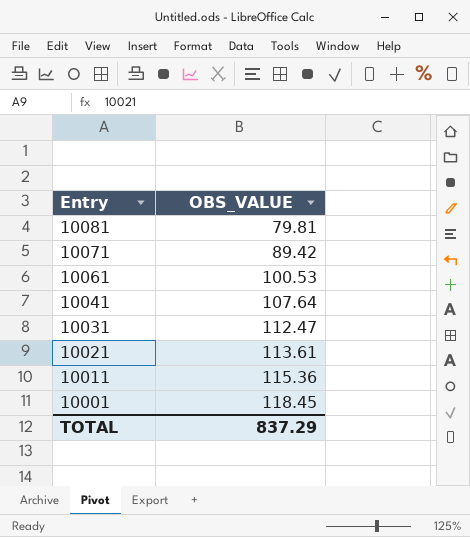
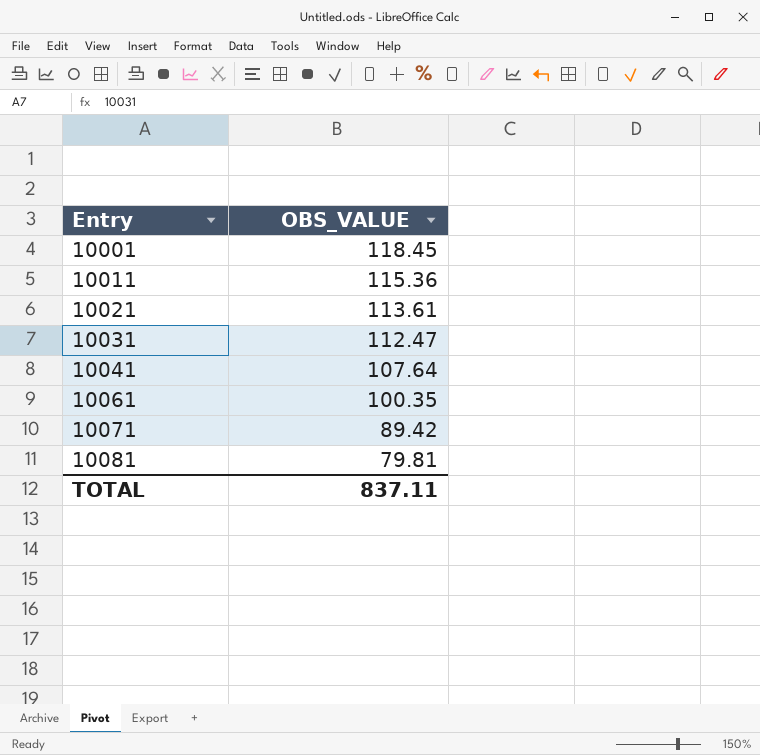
row order: Entry descending -> Entry ascending
10061 | OBS_VALUE: 100.53 -> 100.35
TOTAL | OBS_VALUE: 837.29 -> 837.11

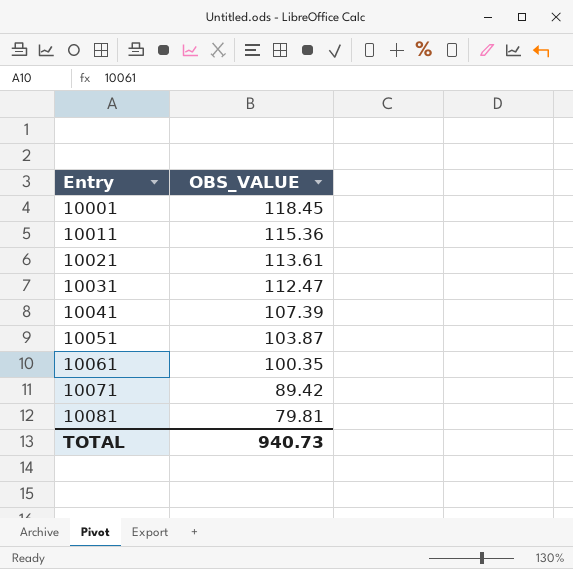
10041 | OBS_VALUE: 107.64 -> 107.39
row 10051: none -> 103.87
TOTAL | OBS_VALUE: 837.11 -> 940.73

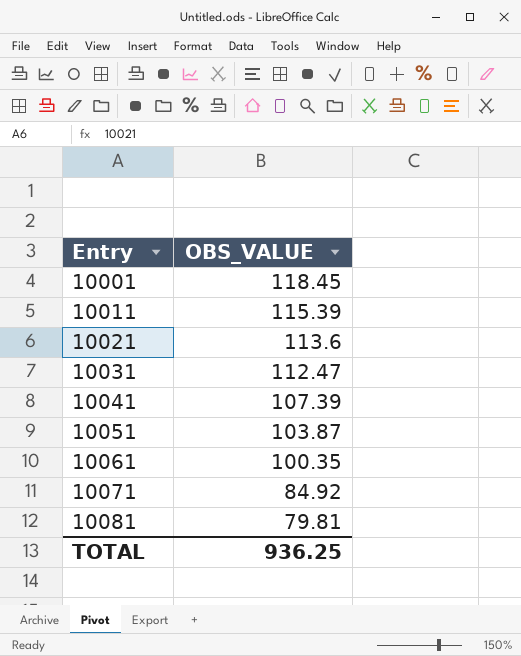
10011 | OBS_VALUE: 115.36 -> 115.39
10021 | OBS_VALUE: 113.61 -> 113.6
10071 | OBS_VALUE: 89.42 -> 84.92
TOTAL | OBS_VALUE: 940.73 -> 936.25

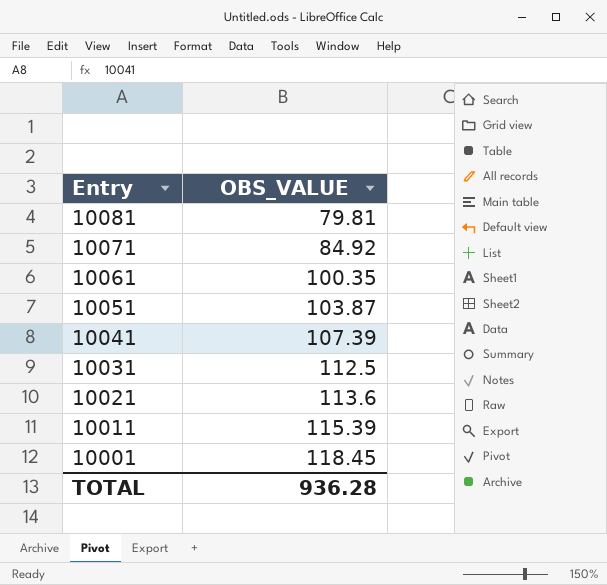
row order: Entry ascending -> Entry descending
10031 | OBS_VALUE: 112.47 -> 112.5
TOTAL | OBS_VALUE: 936.25 -> 936.28

